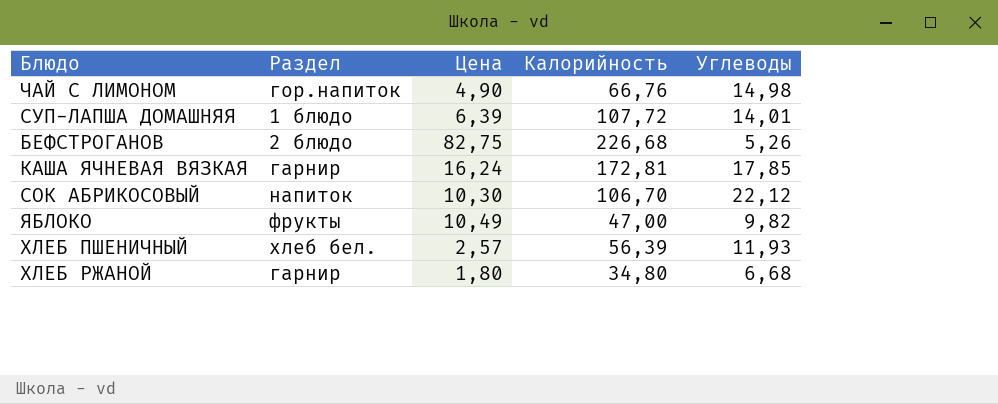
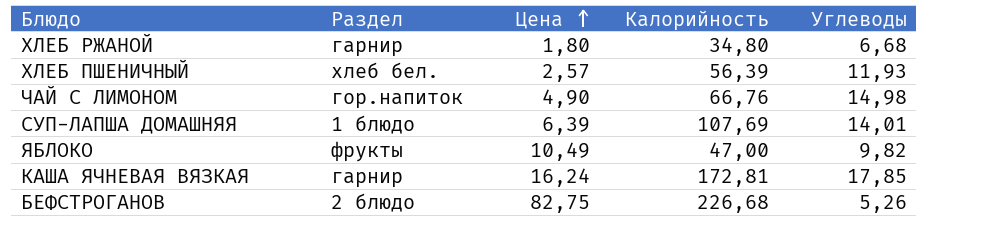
row order: none -> Цена ascending
row СОК АБРИКОСОВЫЙ: напиток | 10,30 | 106,70 | 22,12 -> none
СУП-ЛАПША ДОМАШНЯЯ | Калорийность: 107,72 -> 107,69

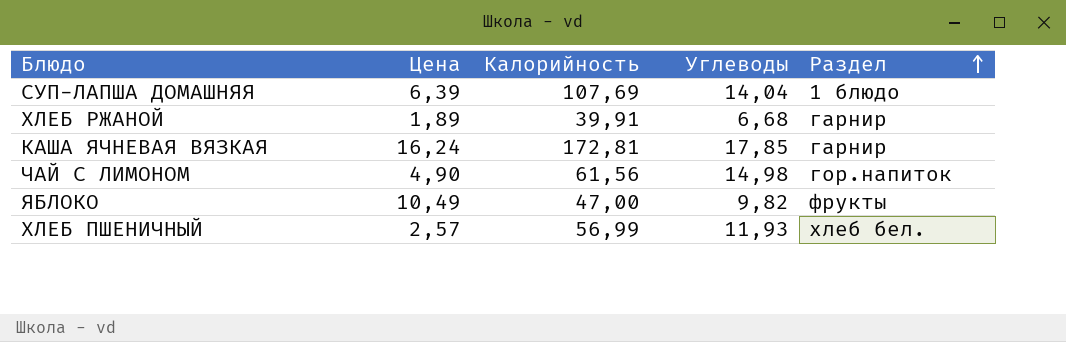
row order: Цена ascending -> Раздел ascending
column Раздел | position: 2 -> 5
row БЕФСТРОГАНОВ: 2 блюдо | 82,75 | 226,68 | 5,26 -> none
СУП-ЛАПША ДОМАШНЯЯ | Углеводы: 14,01 -> 14,04
ХЛЕБ РЖАНОЙ | Цена: 1,80 -> 1,89
ХЛЕБ РЖАНОЙ | Калорийность: 34,80 -> 39,91
ЧАЙ С ЛИМОНОМ | Калорийность: 66,76 -> 61,56
ХЛЕБ ПШЕНИЧНЫЙ | Калорийность: 56,39 -> 56,99

